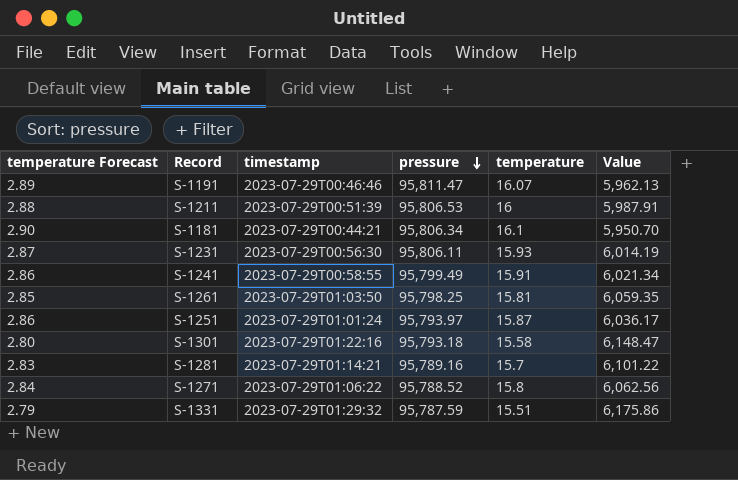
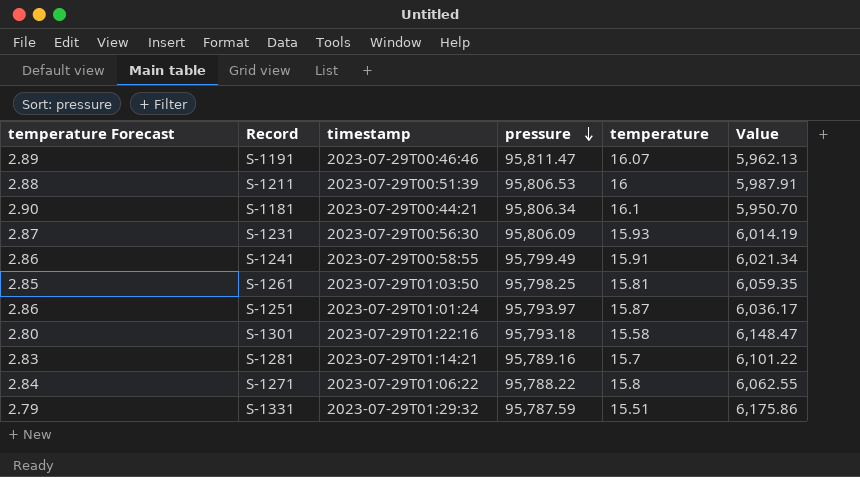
S-1231 | pressure: 95,806.11 -> 95,806.09
S-1271 | pressure: 95,788.52 -> 95,788.22
S-1271 | Value: 6,062.56 -> 6,062.55

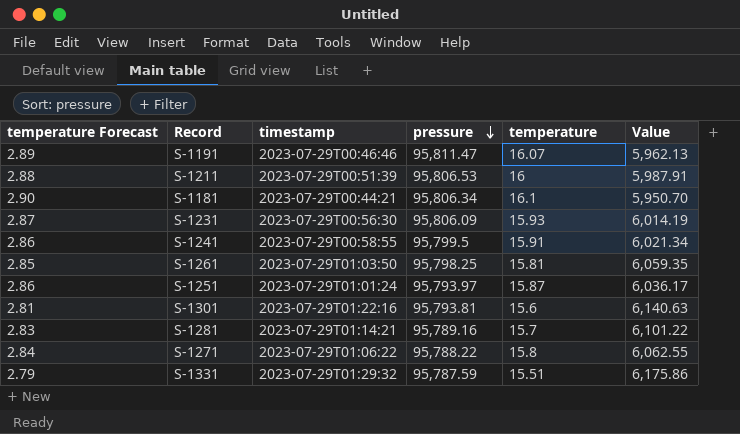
S-1241 | pressure: 95,799.49 -> 95,799.5
S-1301 | temperature Forecast: 2.80 -> 2.81
S-1301 | pressure: 95,793.18 -> 95,793.81
S-1301 | temperature: 15.58 -> 15.6
S-1301 | Value: 6,148.47 -> 6,140.63

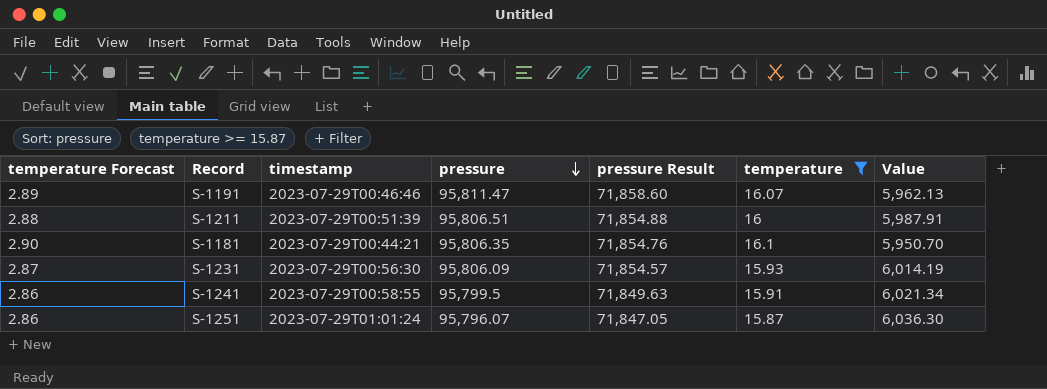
filter: none -> temperature >= 15.87
column pressure Result | formula: none -> [pressure] * 0.75
S-1211 | pressure: 95,806.53 -> 95,806.51
S-1181 | pressure: 95,806.34 -> 95,806.35
S-1251 | pressure: 95,793.97 -> 95,796.07
S-1251 | Value: 6,036.17 -> 6,036.30

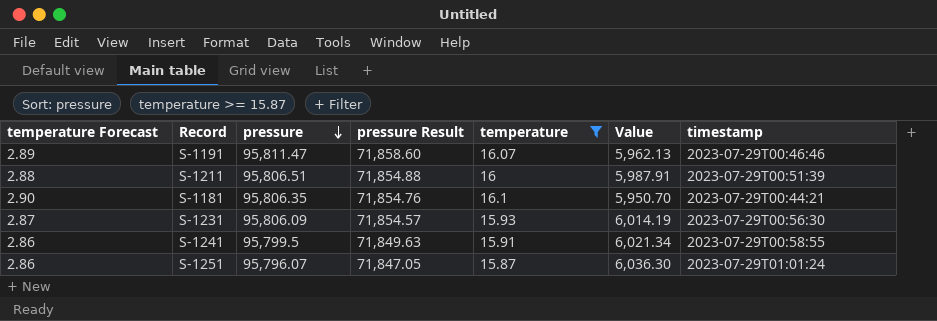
column timestamp | position: 3 -> 7

